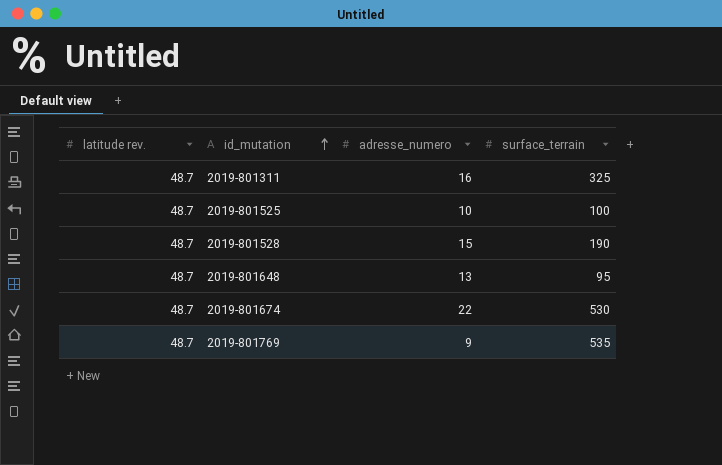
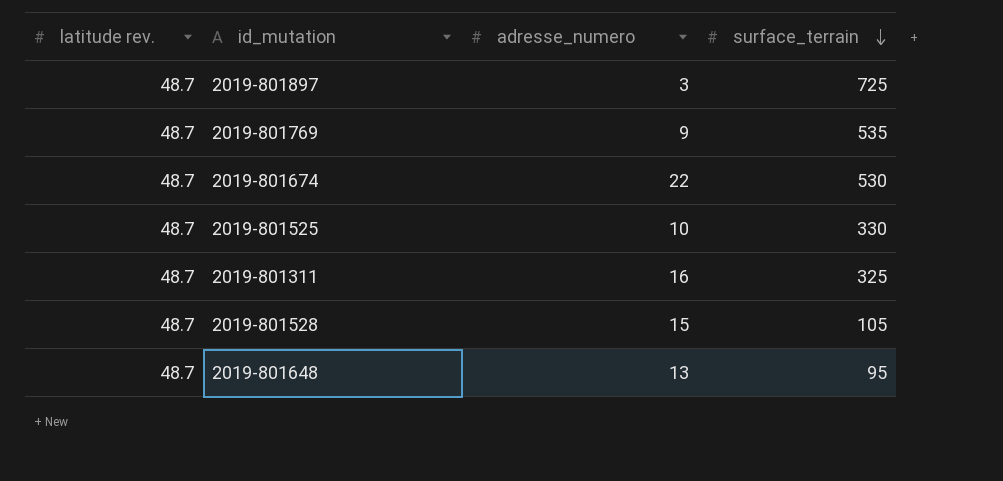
row order: id_mutation ascending -> surface_terrain descending
row 2019-801897: none -> 48.7 | 3 | 725
2019-801525 | surface_terrain: 100 -> 330
2019-801528 | surface_terrain: 190 -> 105

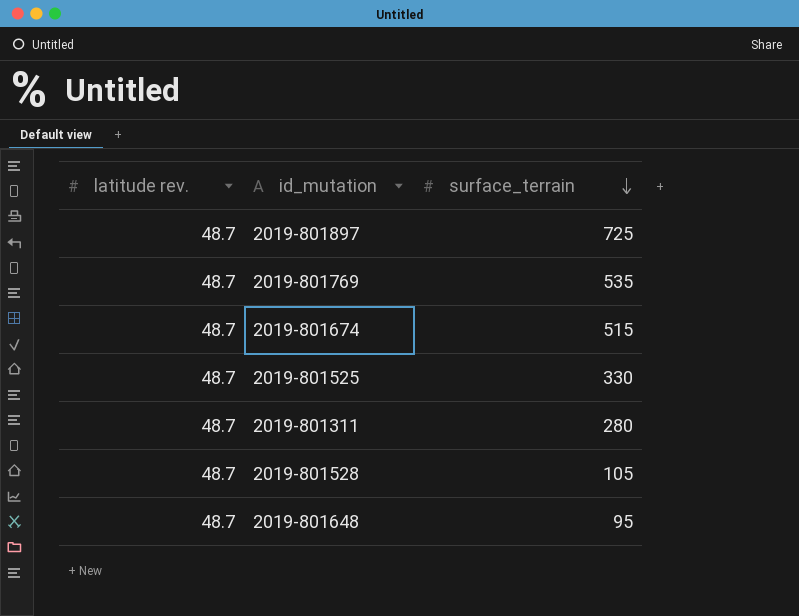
column adresse_numero | position: 3 -> none
2019-801674 | surface_terrain: 530 -> 515
2019-801311 | surface_terrain: 325 -> 280

